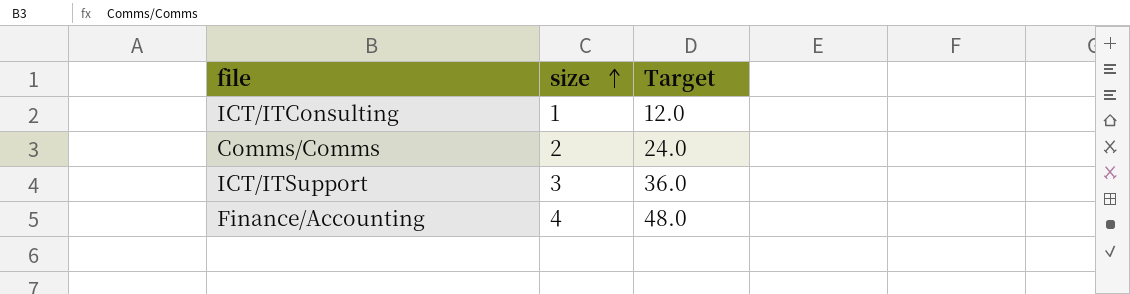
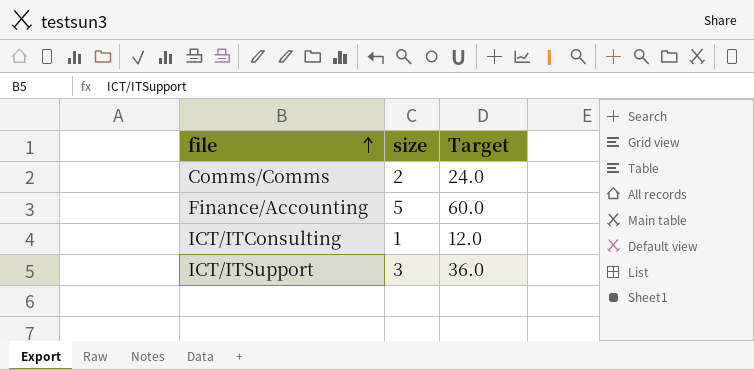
row order: size ascending -> file ascending
Finance/Accounting | size: 4 -> 5
Finance/Accounting | Target: 48.0 -> 60.0

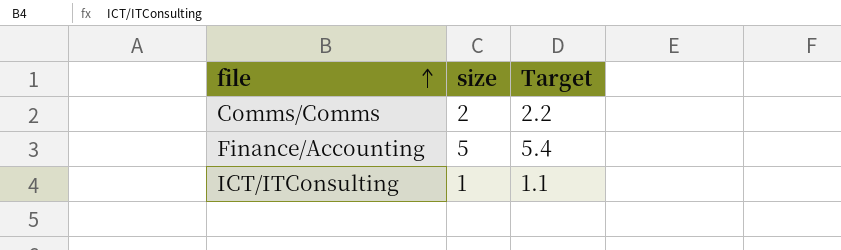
column Target | formula: [size] * 12 -> [size] * 1.08
row ICT/ITSupport: 3 | 36.0 -> none

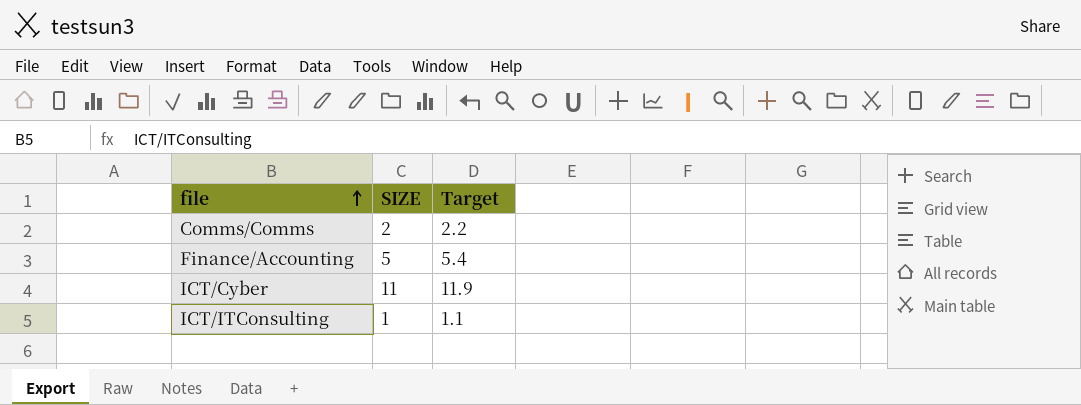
column name: size -> SIZE
row ICT/Cyber: none -> 11 | 11.9

